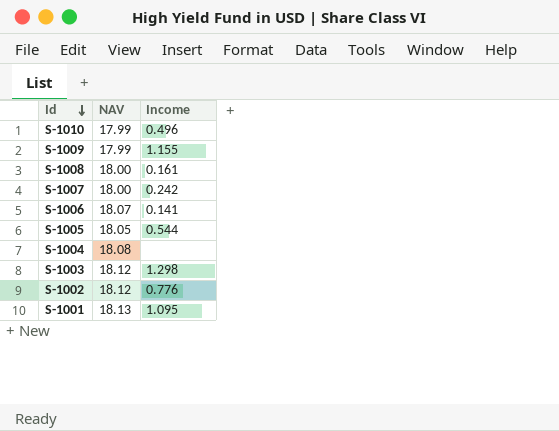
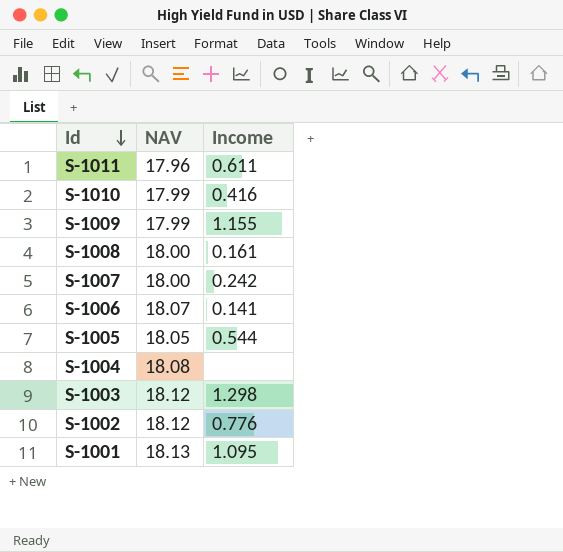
row S-1011: none -> 17.96 | 0.611
S-1010 | Income: 0.496 -> 0.416

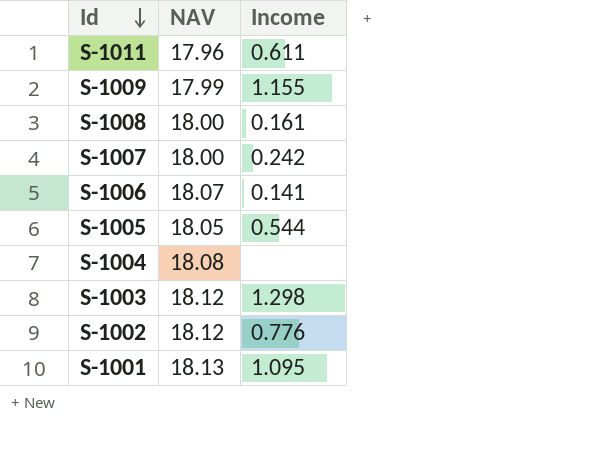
row S-1010: 17.99 | 0.416 -> none

